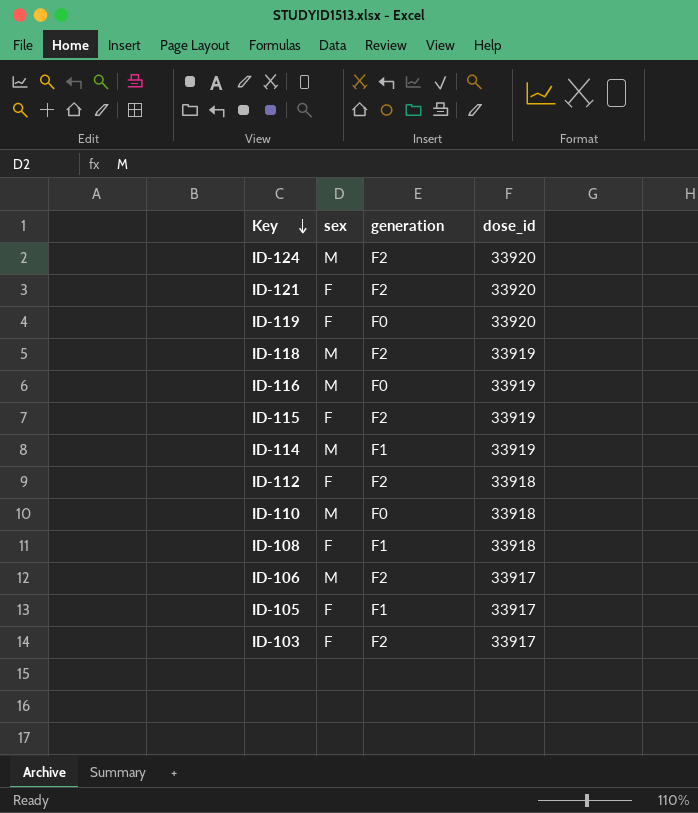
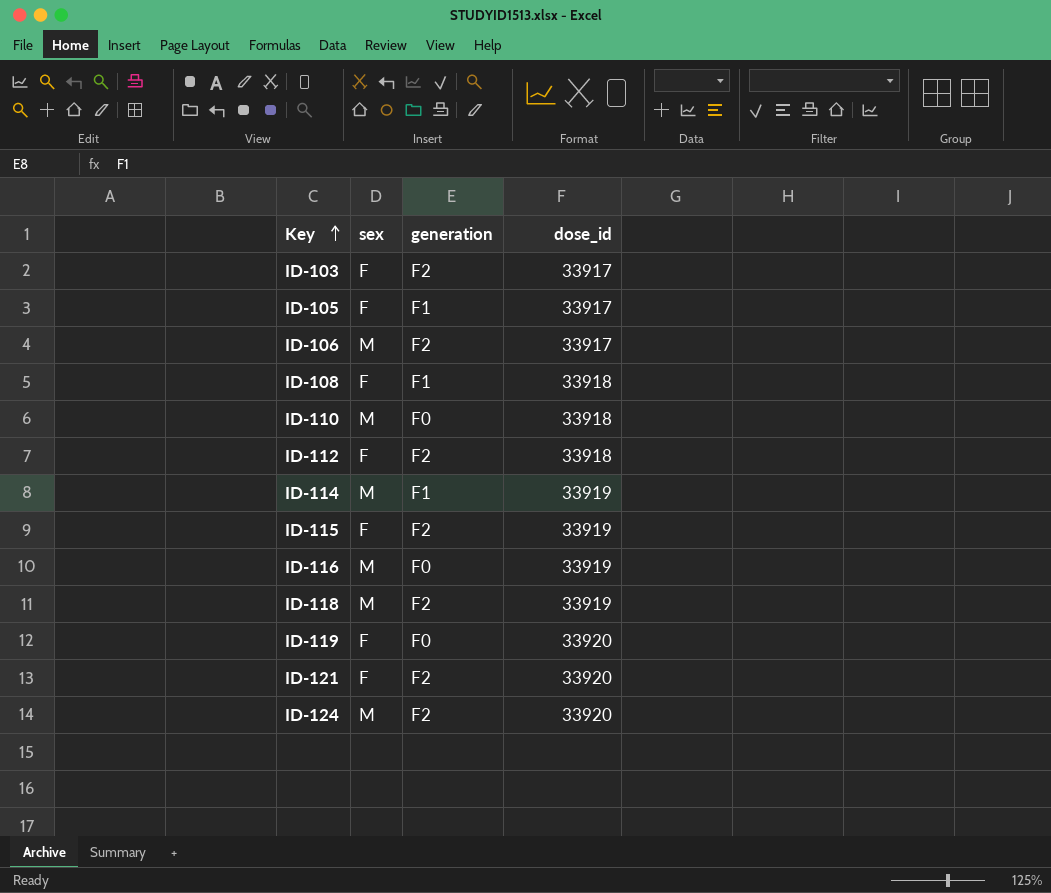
row order: Key descending -> Key ascending

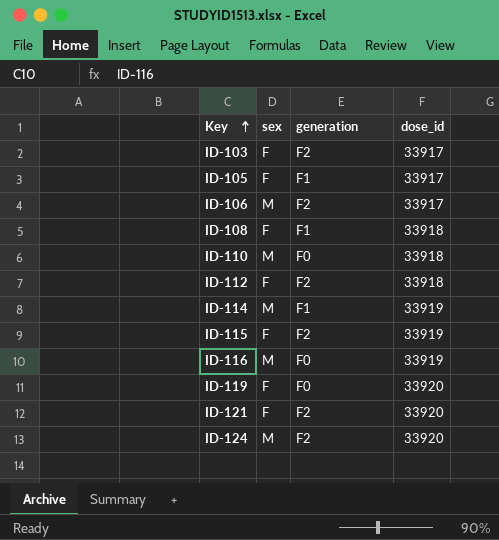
row ID-118: M | F2 | 33919 -> none

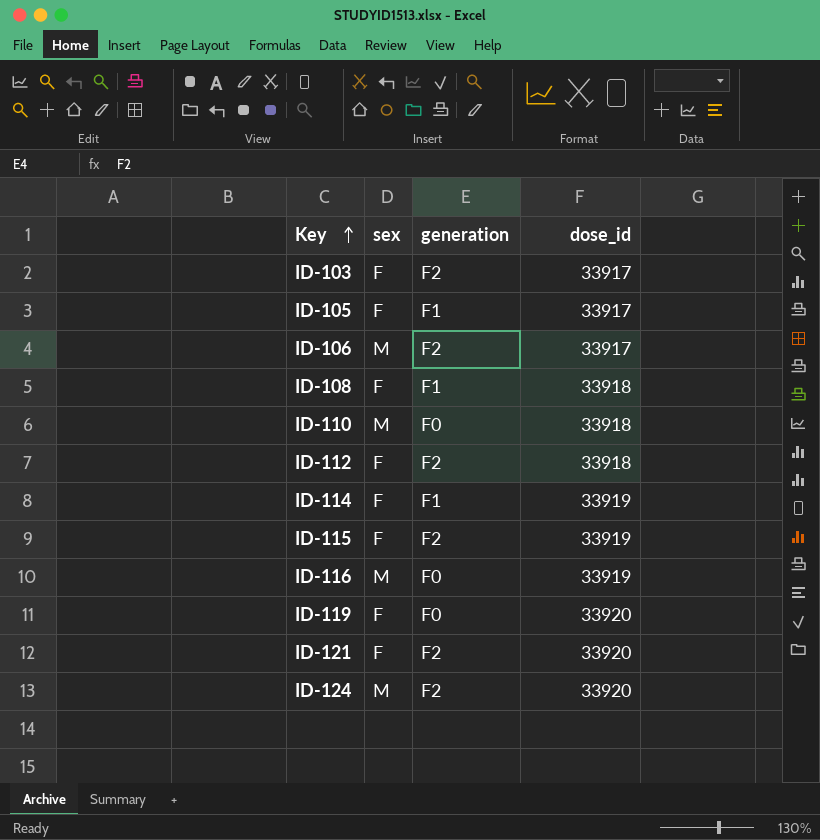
ID-114 | sex: M -> F

